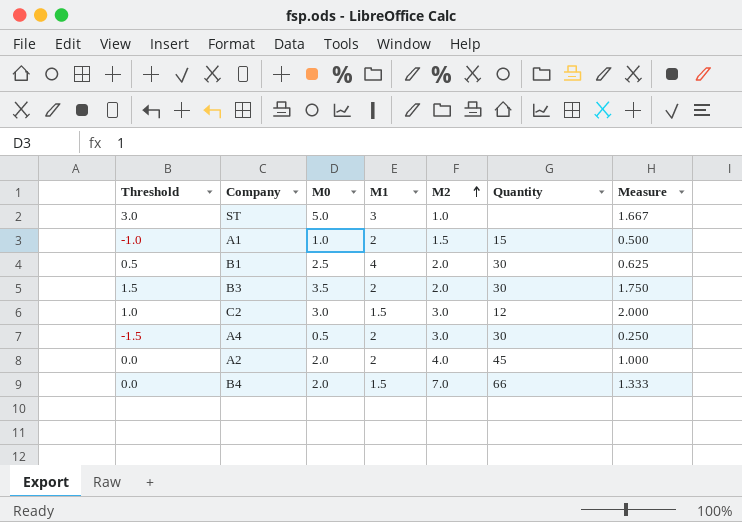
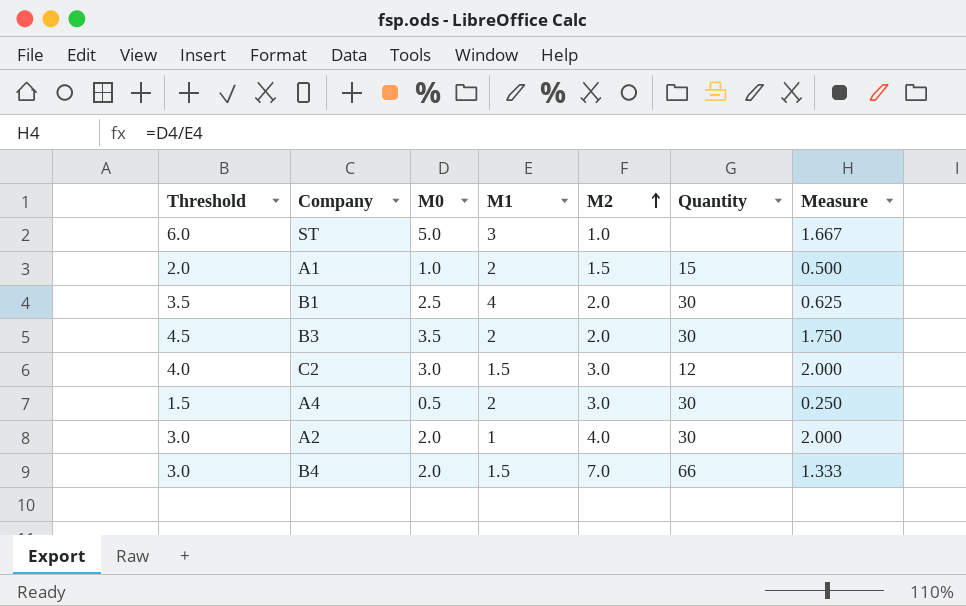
column Threshold | formula: [M0] - 2 -> [M0] + 1
A2 | M1: 2 -> 1
A2 | Quantity: 45 -> 30
A2 | Measure: 1.000 -> 2.000

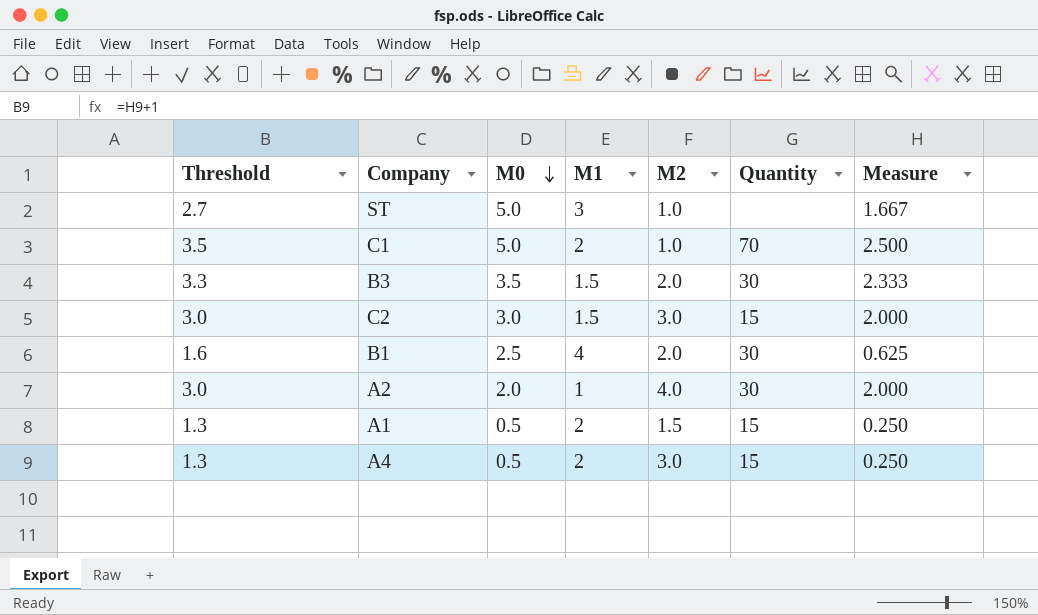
row order: M2 ascending -> M0 descending
column Threshold | formula: [M0] + 1 -> [Measure] + 1
row B4: 3.0 | 2.0 | 1.5 | 7.0 | 66 | 1.333 -> none
row C1: none -> 3.5 | 5.0 | 2 | 1.0 | 70 | 2.500
B3 | M1: 2 -> 1.5
B3 | Measure: 1.750 -> 2.333
C2 | Quantity: 12 -> 15
A1 | M0: 1.0 -> 0.5
A1 | Measure: 0.500 -> 0.250
A4 | Quantity: 30 -> 15

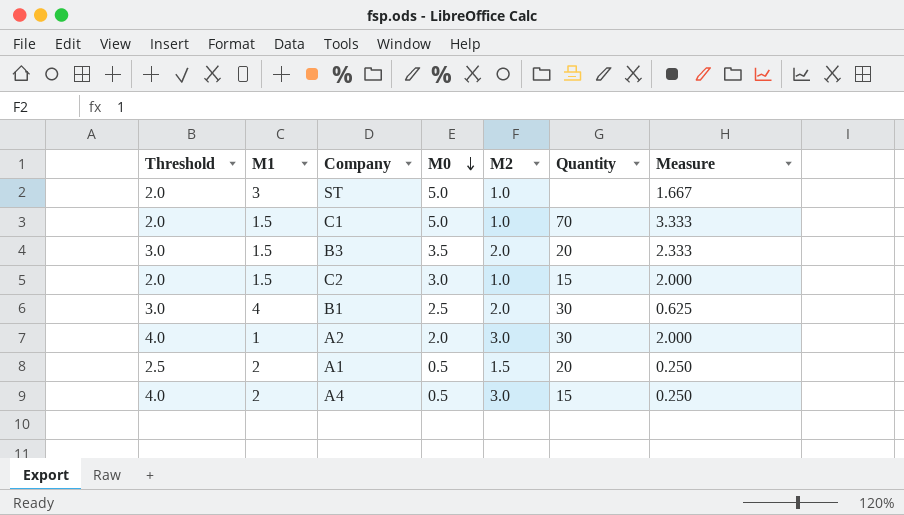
column Threshold | formula: [Measure] + 1 -> [M2] + 1
column M1 | position: 4 -> 2
C1 | M1: 2 -> 1.5
C1 | Measure: 2.500 -> 3.333
B3 | Quantity: 30 -> 20
C2 | M2: 3.0 -> 1.0
A2 | M2: 4.0 -> 3.0
A1 | Quantity: 15 -> 20

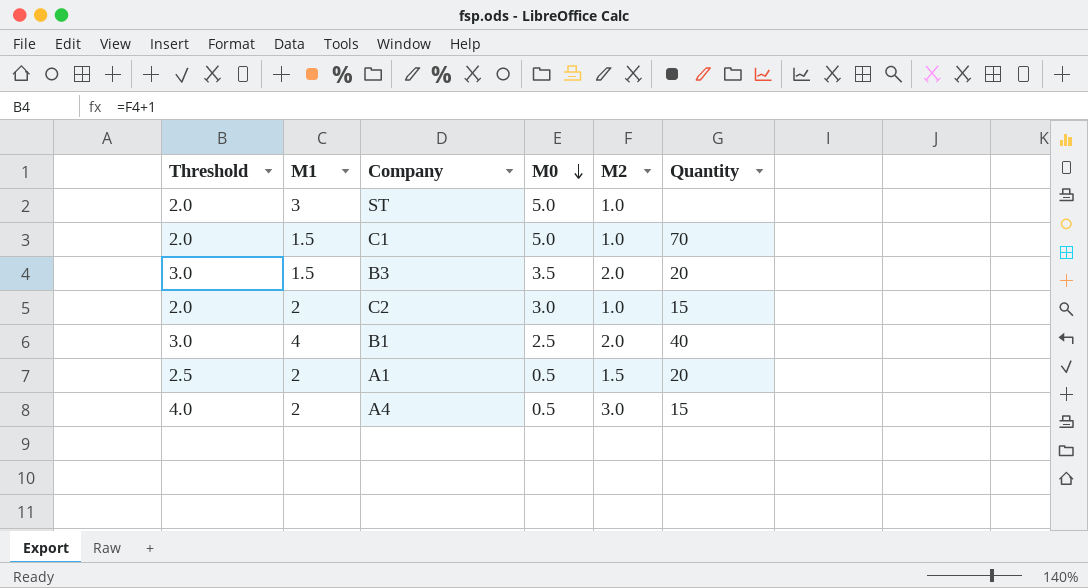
column Measure | formula: [M0] / [M1] -> none
row A2: 4.0 | 1 | 2.0 | 3.0 | 30 | 2.000 -> none
C2 | M1: 1.5 -> 2
B1 | Quantity: 30 -> 40

